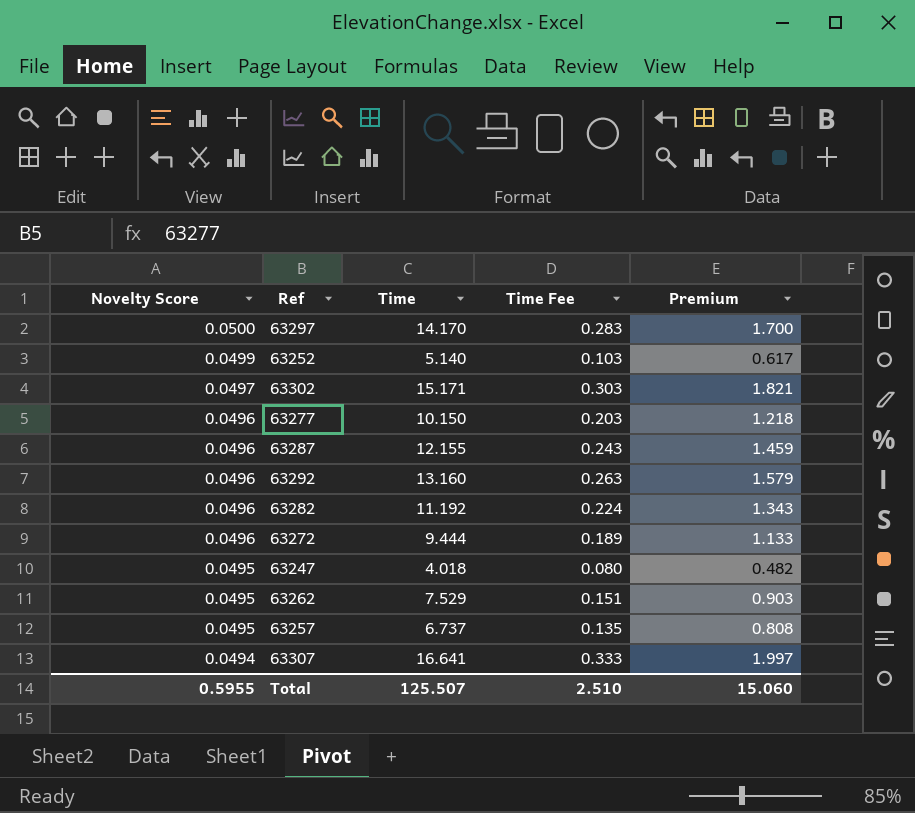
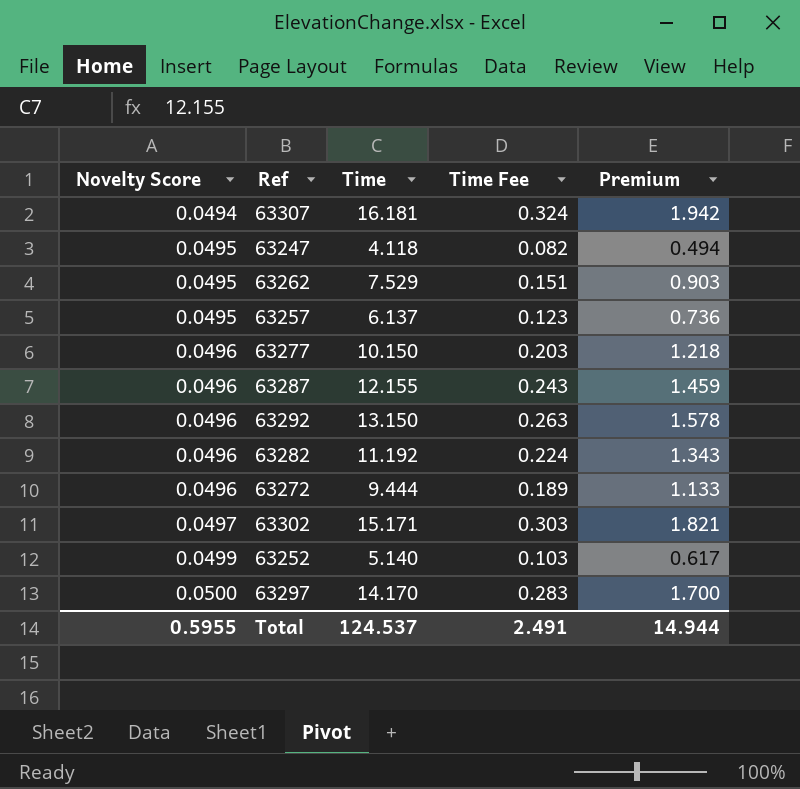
row order: Novelty Score descending -> Novelty Score ascending
63307 | Time: 16.641 -> 16.181
63307 | Time Fee: 0.333 -> 0.324
63307 | Premium: 1.997 -> 1.942
63247 | Time: 4.018 -> 4.118
63247 | Time Fee: 0.080 -> 0.082
63247 | Premium: 0.482 -> 0.494
63257 | Time: 6.737 -> 6.137
63257 | Time Fee: 0.135 -> 0.123
63257 | Premium: 0.808 -> 0.736
63292 | Time: 13.160 -> 13.150
63292 | Premium: 1.579 -> 1.578
Total | Time: 125.507 -> 124.537
Total | Time Fee: 2.510 -> 2.491
Total | Premium: 15.060 -> 14.944

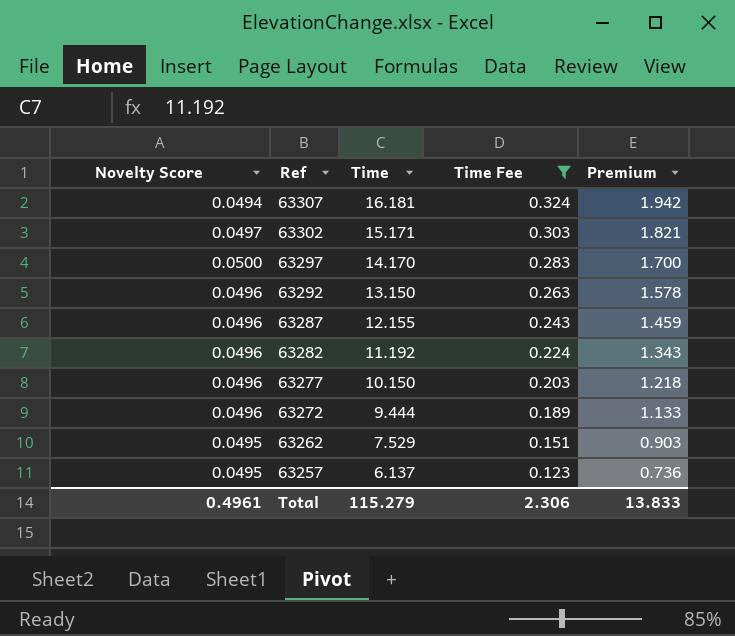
filter: none -> Time Fee >= 0.123
row order: Novelty Score ascending -> Ref descending
Total | Novelty Score: 0.5955 -> 0.4961
Total | Time: 124.537 -> 115.279
Total | Time Fee: 2.491 -> 2.306
Total | Premium: 14.944 -> 13.833

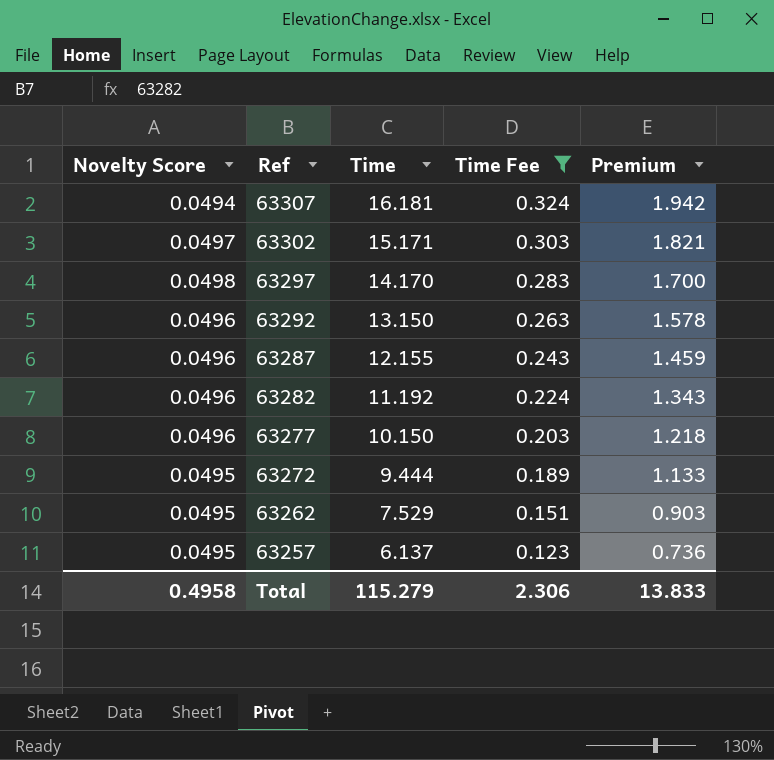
63297 | Novelty Score: 0.0500 -> 0.0498
63272 | Novelty Score: 0.0496 -> 0.0495
Total | Novelty Score: 0.4961 -> 0.4958

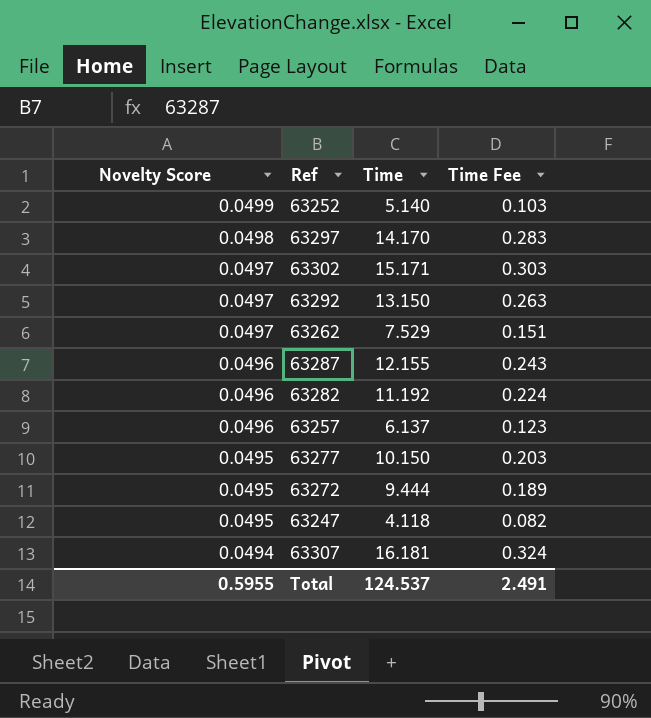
filter: Time Fee >= 0.123 -> none
row order: Ref descending -> Novelty Score descending
column Premium | formula: [Time] * 0.12 -> none
63292 | Novelty Score: 0.0496 -> 0.0497
63262 | Novelty Score: 0.0495 -> 0.0497
63257 | Novelty Score: 0.0495 -> 0.0496
63277 | Novelty Score: 0.0496 -> 0.0495
Total | Novelty Score: 0.4958 -> 0.5955
Total | Time: 115.279 -> 124.537
Total | Time Fee: 2.306 -> 2.491

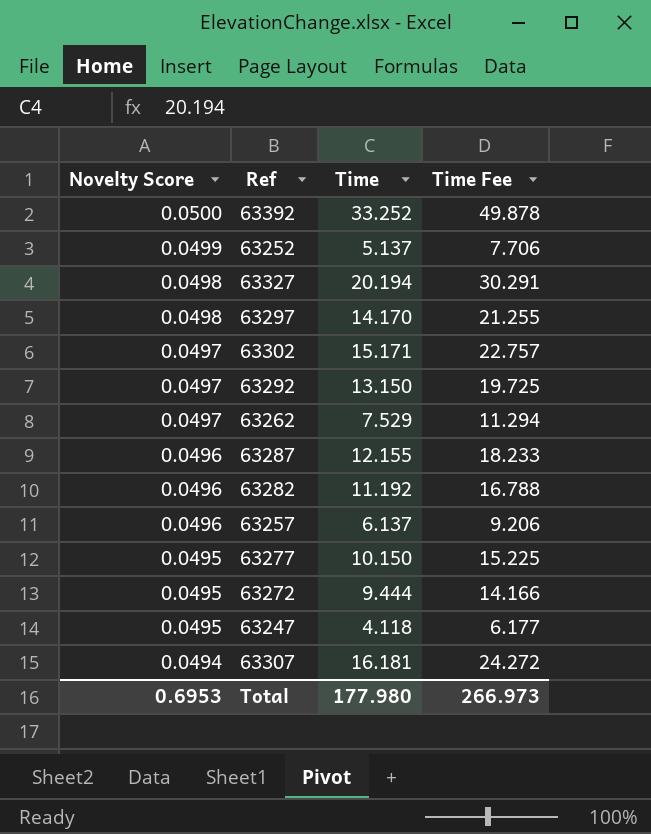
column Time Fee | formula: [Time] * 0.02 -> [Time] * 1.5
row 63392: none -> 0.0500 | 33.252 | 49.878
63252 | Time: 5.140 -> 5.137
row 63327: none -> 0.0498 | 20.194 | 30.291
Total | Novelty Score: 0.5955 -> 0.6953
Total | Time: 124.537 -> 177.980
Total | Time Fee: 2.491 -> 266.973

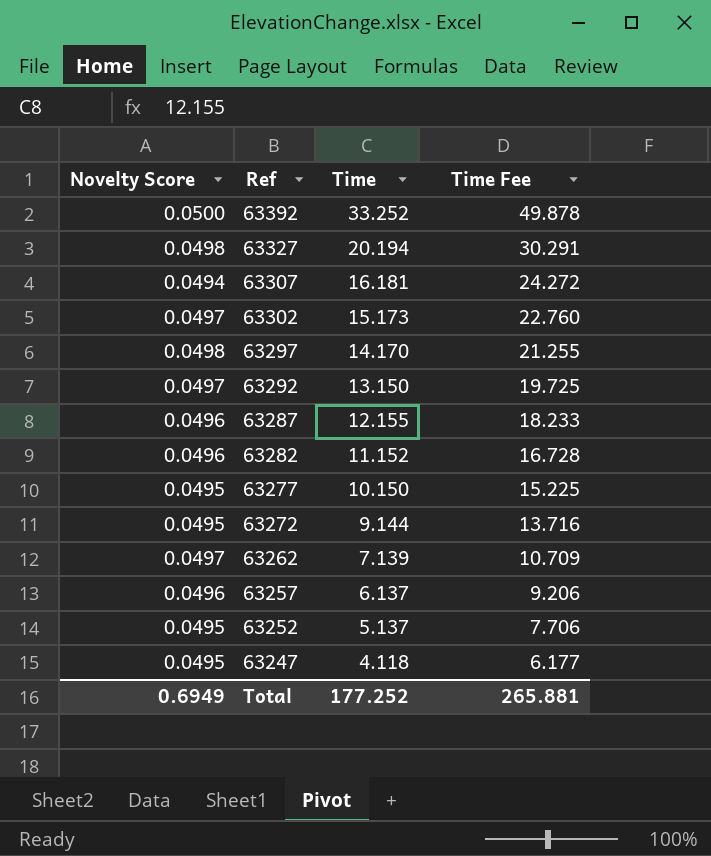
row order: Novelty Score descending -> Ref descending
63302 | Time: 15.171 -> 15.173
63302 | Time Fee: 22.757 -> 22.760
63282 | Time: 11.192 -> 11.152
63282 | Time Fee: 16.788 -> 16.728
63272 | Time: 9.444 -> 9.144
63272 | Time Fee: 14.166 -> 13.716
63262 | Time: 7.529 -> 7.139
63262 | Time Fee: 11.294 -> 10.709
63252 | Novelty Score: 0.0499 -> 0.0495
Total | Novelty Score: 0.6953 -> 0.6949
Total | Time: 177.980 -> 177.252
Total | Time Fee: 266.973 -> 265.881

